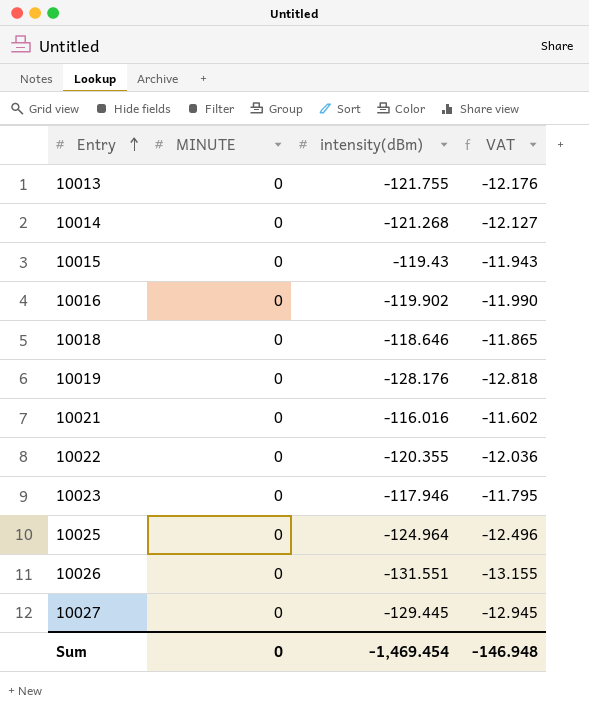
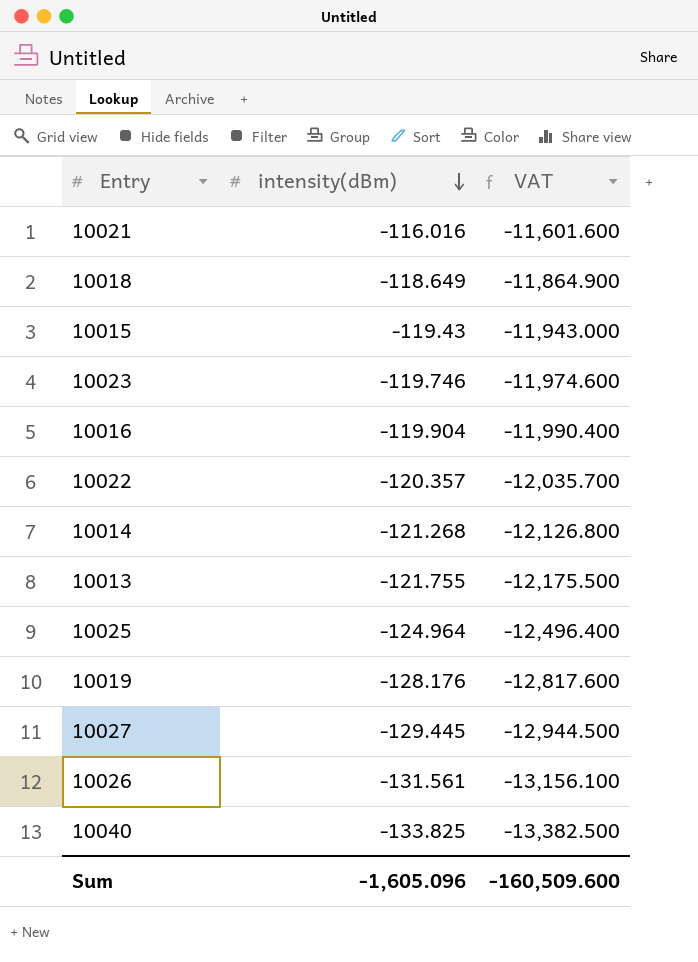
row order: Entry ascending -> intensity(dBm) descending
column MINUTE | position: 2 -> none
column VAT | formula: [intensity(dBm)] * 0.1 -> [intensity(dBm)] * 100
10018 | intensity(dBm): -118.646 -> -118.649
10023 | intensity(dBm): -117.946 -> -119.746
10016 | intensity(dBm): -119.902 -> -119.904
10022 | intensity(dBm): -120.355 -> -120.357
10026 | intensity(dBm): -131.551 -> -131.561
row 10040: none -> -133.825 | -13,382.500
Sum | intensity(dBm): -1,469.454 -> -1,605.096
Sum | VAT: -146.948 -> -160,509.600

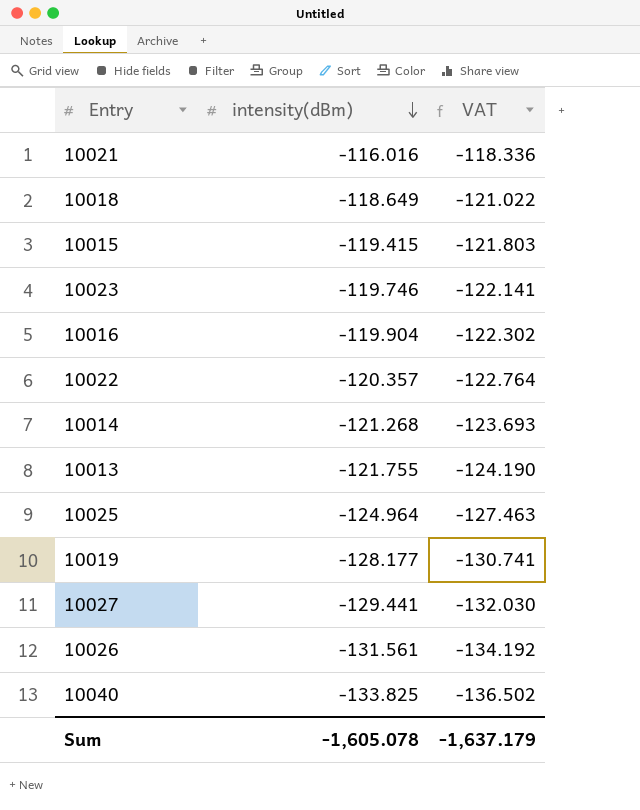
column VAT | formula: [intensity(dBm)] * 100 -> [intensity(dBm)] * 1.02
10015 | intensity(dBm): -119.43 -> -119.415
10019 | intensity(dBm): -128.176 -> -128.177
10027 | intensity(dBm): -129.445 -> -129.441
Sum | intensity(dBm): -1,605.096 -> -1,605.078
Sum | VAT: -160,509.600 -> -1,637.179

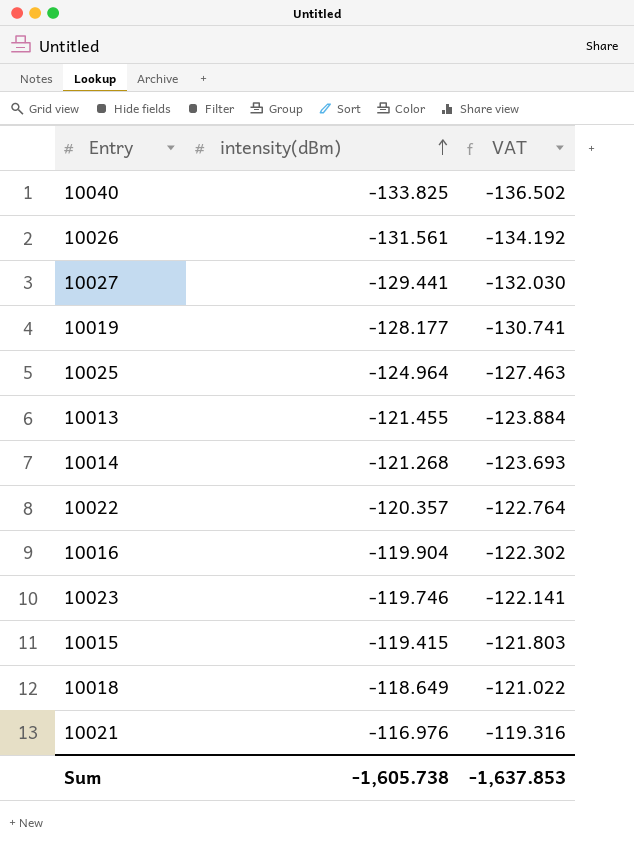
row order: intensity(dBm) descending -> intensity(dBm) ascending
10013 | intensity(dBm): -121.755 -> -121.455
10013 | VAT: -124.190 -> -123.884
10021 | intensity(dBm): -116.016 -> -116.976
10021 | VAT: -118.336 -> -119.316
Sum | intensity(dBm): -1,605.078 -> -1,605.738
Sum | VAT: -1,637.179 -> -1,637.853

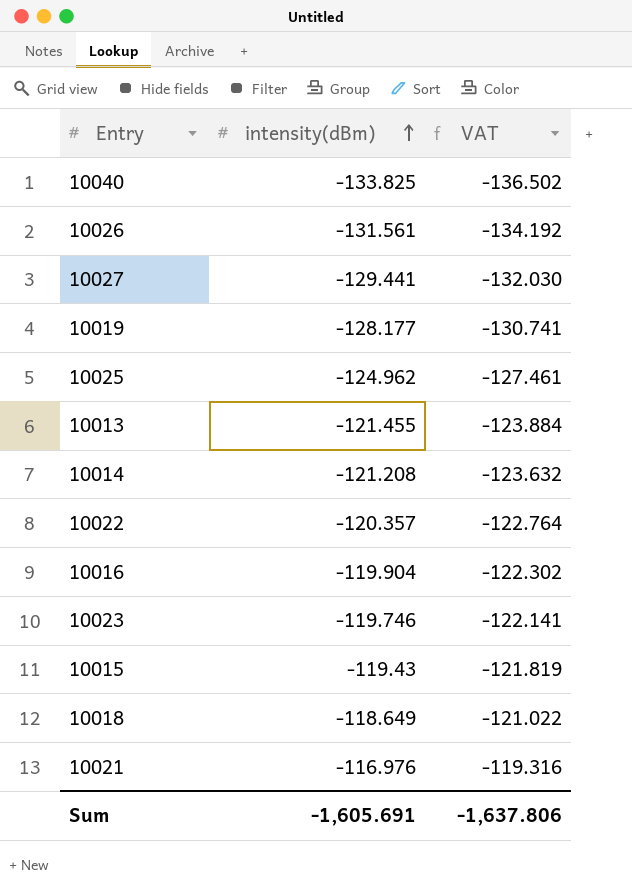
10025 | intensity(dBm): -124.964 -> -124.962
10025 | VAT: -127.463 -> -127.461
10014 | intensity(dBm): -121.268 -> -121.208
10014 | VAT: -123.693 -> -123.632
10015 | intensity(dBm): -119.415 -> -119.43
10015 | VAT: -121.803 -> -121.819
Sum | intensity(dBm): -1,605.738 -> -1,605.691
Sum | VAT: -1,637.853 -> -1,637.806

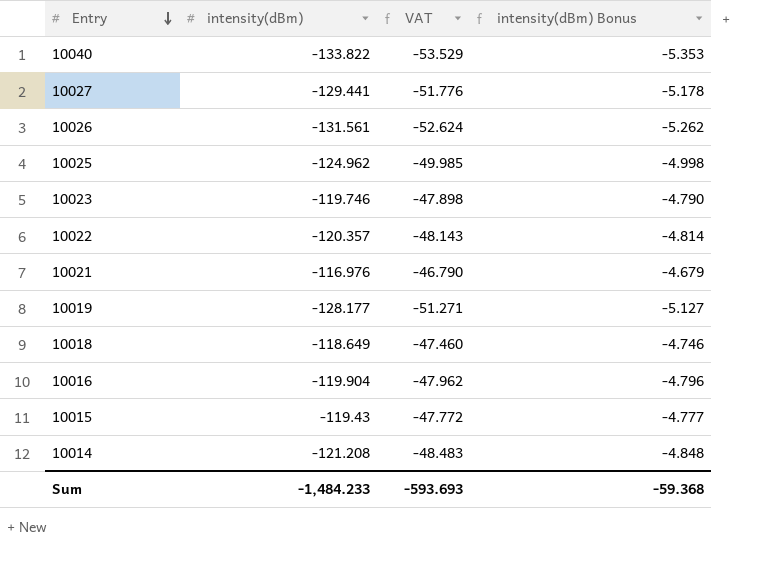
row order: intensity(dBm) ascending -> Entry descending
column VAT | formula: [intensity(dBm)] * 1.02 -> [intensity(dBm)] * 0.4
column intensity(dBm) Bonus | formula: none -> [intensity(dBm)] * 0.04
row 10013: -121.455 | -123.884 -> none
10040 | intensity(dBm): -133.825 -> -133.822
Sum | intensity(dBm): -1,605.691 -> -1,484.233
Sum | VAT: -1,637.806 -> -593.693

